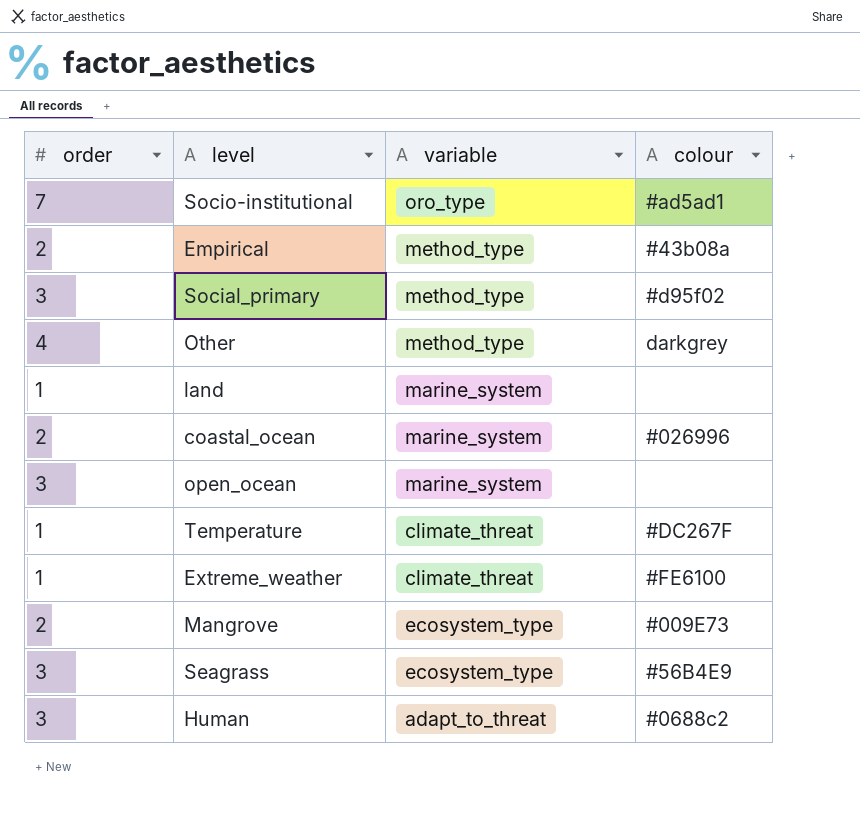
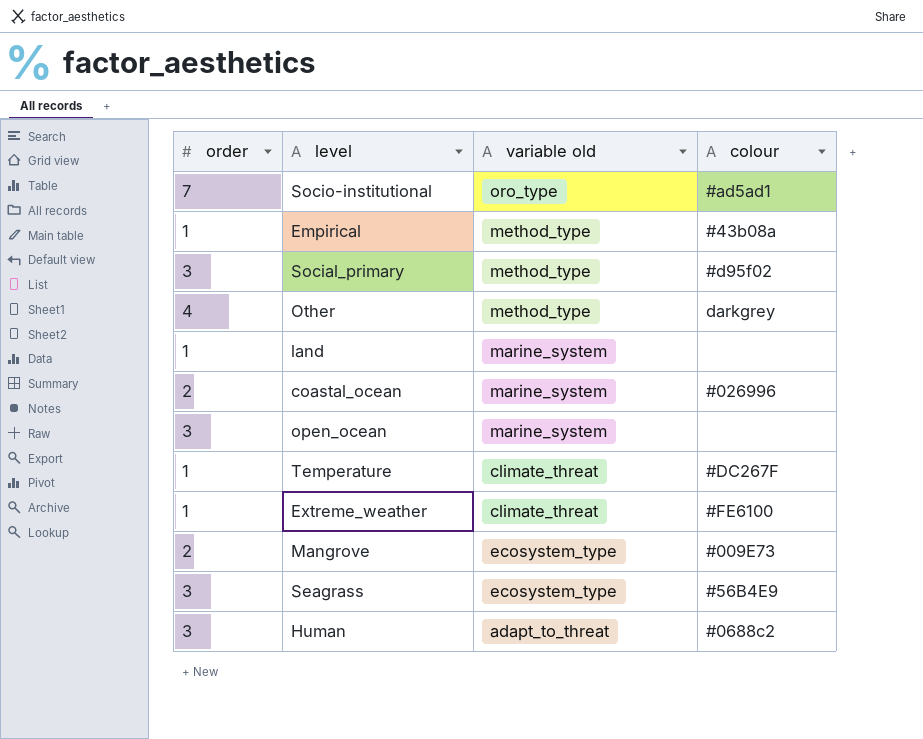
column name: variable -> variable old
Empirical | order: 2 -> 1

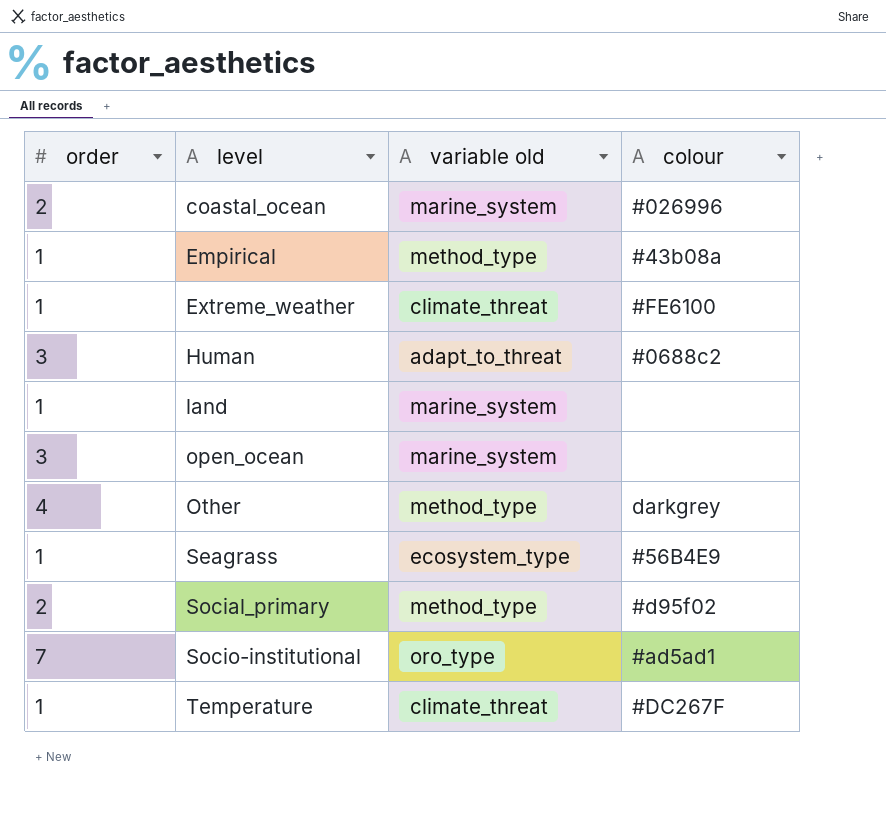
row order: none -> level ascending
row Mangrove: 2 | ecosystem_type | #009E73 -> none
Seagrass | order: 3 -> 1
Social_primary | order: 3 -> 2

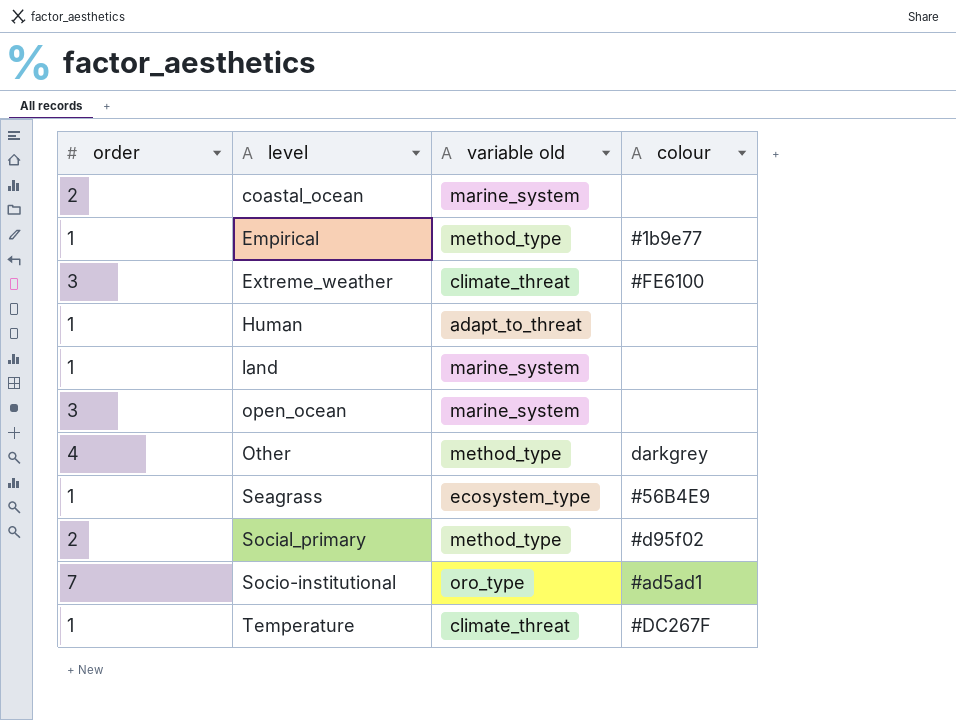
coastal_ocean | colour: #026996 -> none
Empirical | colour: #43b08a -> #1b9e77
Extreme_weather | order: 1 -> 3
Human | order: 3 -> 1
Human | colour: #0688c2 -> none

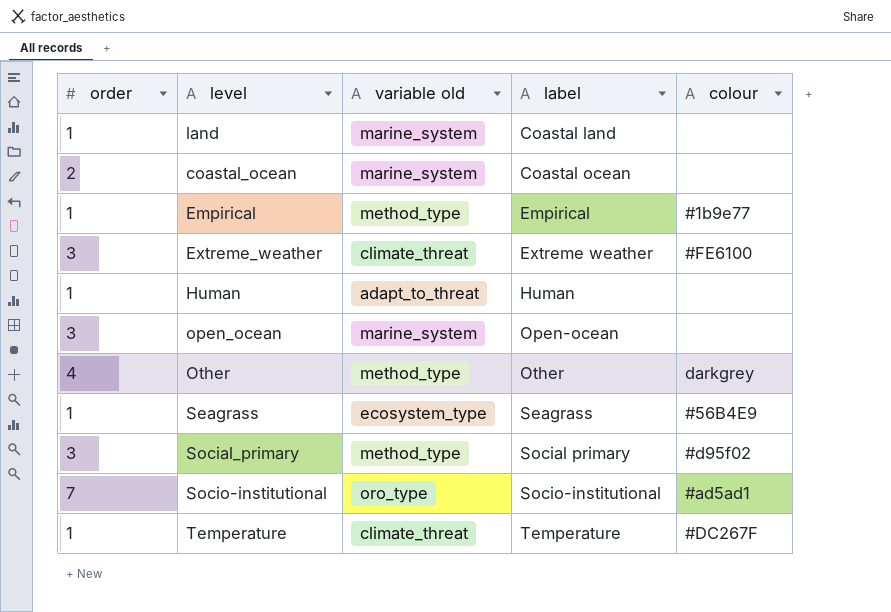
row order: level ascending -> label ascending
column label | position: none -> 4
Social_primary | order: 2 -> 3

